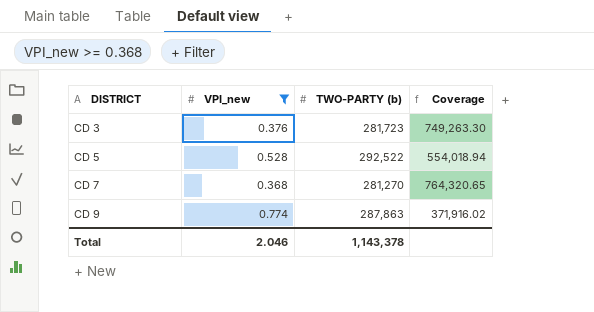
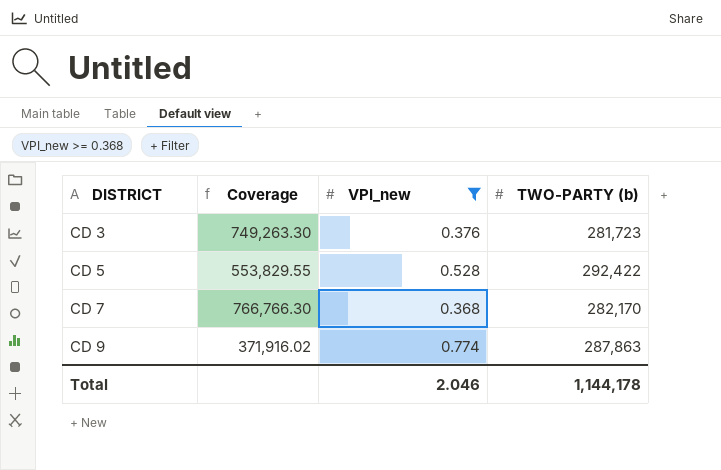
column Coverage | position: 4 -> 2
CD 5 | Coverage: 554,018.94 -> 553,829.55
CD 5 | TWO-PARTY (b): 292,522 -> 292,422
CD 7 | Coverage: 764,320.65 -> 766,766.30
CD 7 | TWO-PARTY (b): 281,270 -> 282,170
Total | TWO-PARTY (b): 1,143,378 -> 1,144,178

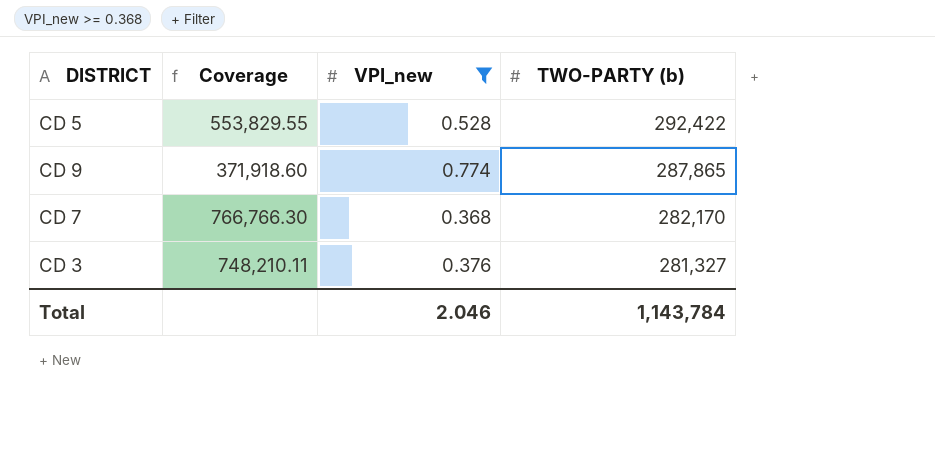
row order: DISTRICT ascending -> TWO-PARTY (b) descending
CD 9 | Coverage: 371,916.02 -> 371,918.60
CD 9 | TWO-PARTY (b): 287,863 -> 287,865
CD 3 | Coverage: 749,263.30 -> 748,210.11
CD 3 | TWO-PARTY (b): 281,723 -> 281,327
Total | TWO-PARTY (b): 1,144,178 -> 1,143,784

